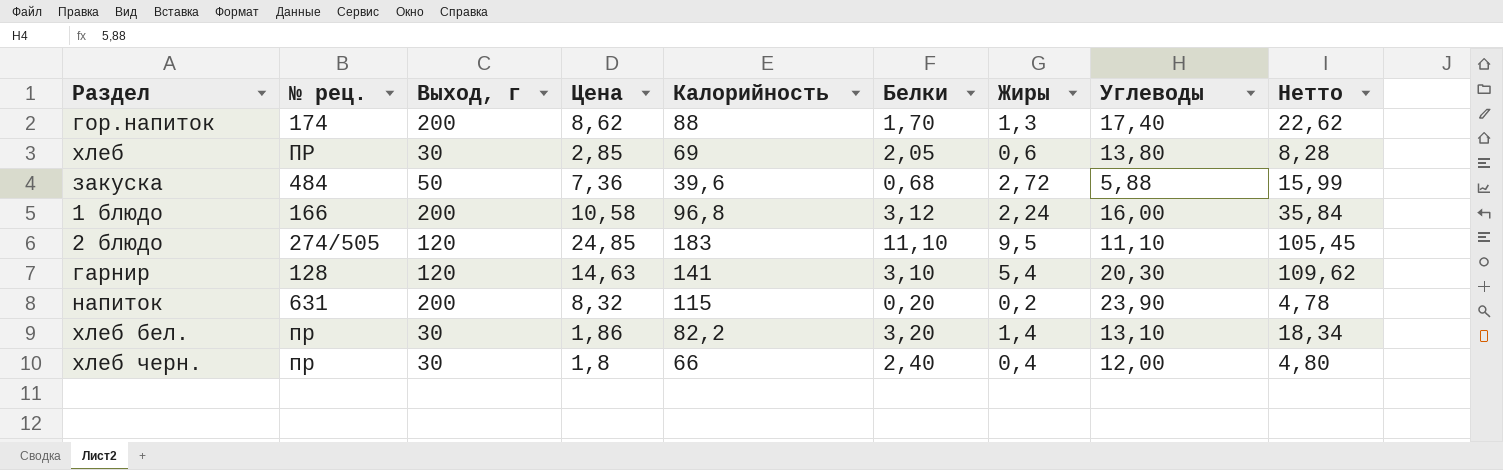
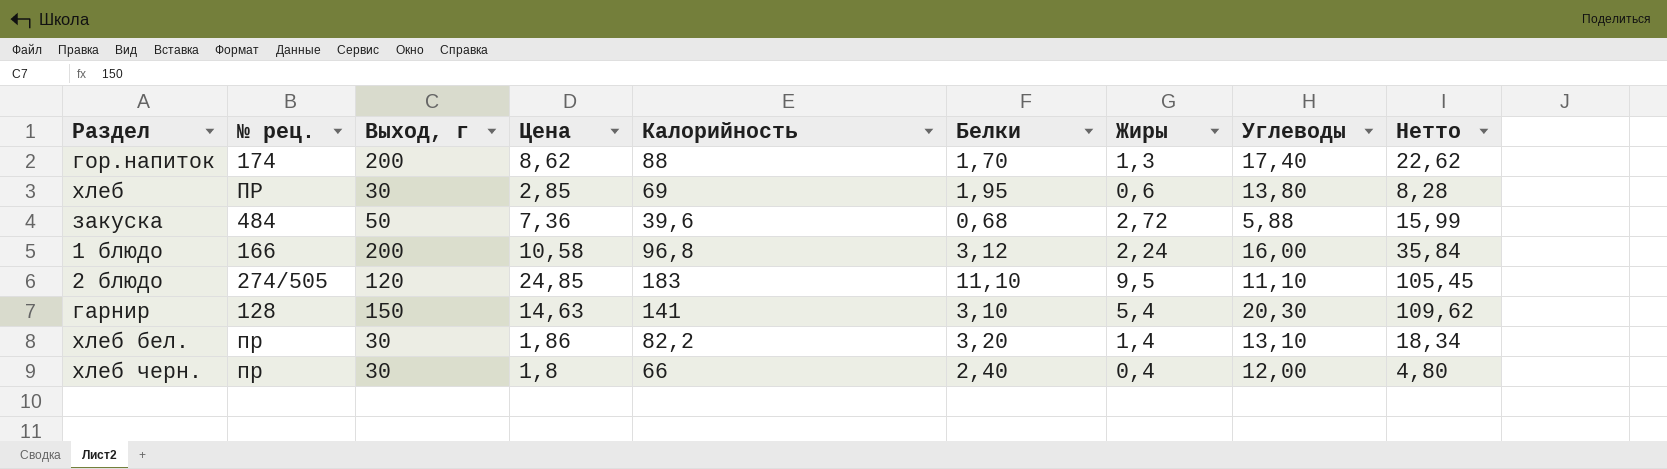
row напиток: 631 | 200 | 8,32 | 115 | 0,20 | 0,2 | 23,90 | 4,78 -> none
хлеб | Белки: 2,05 -> 1,95
гарнир | Выход, г: 120 -> 150

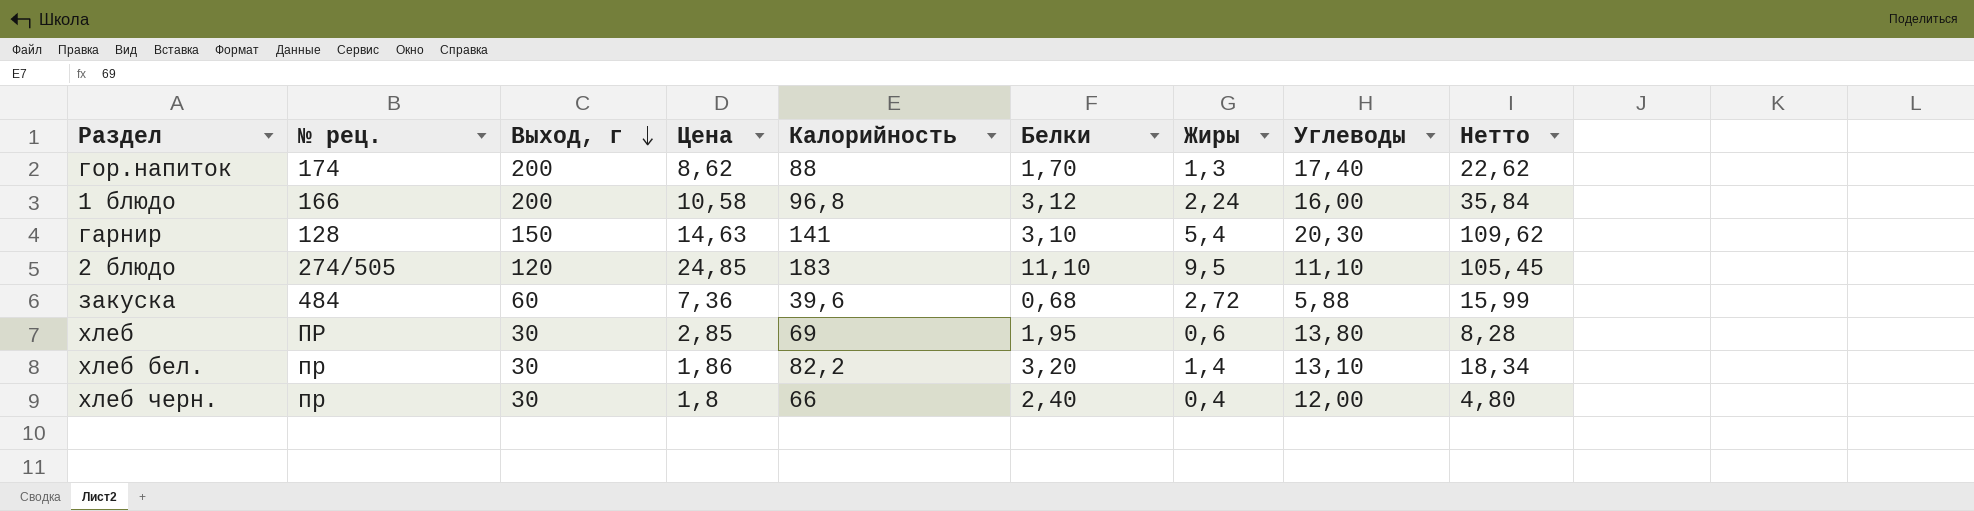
row order: none -> Выход, г descending
закуска | Выход, г: 50 -> 60

